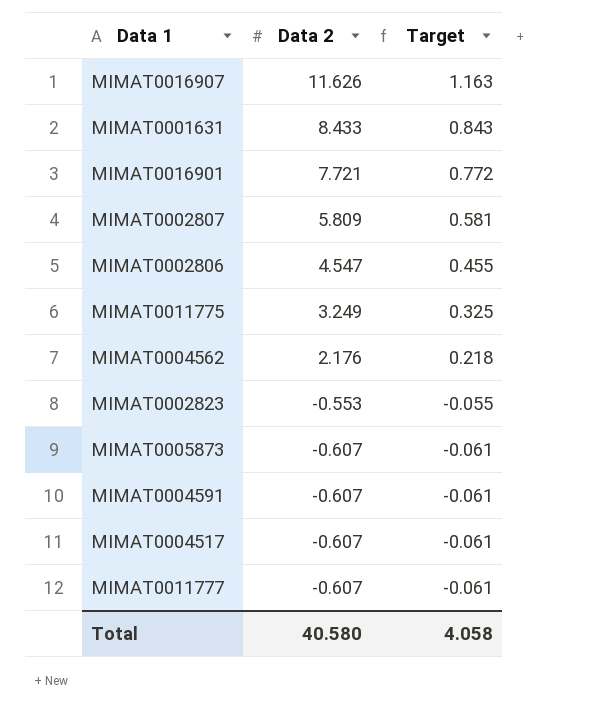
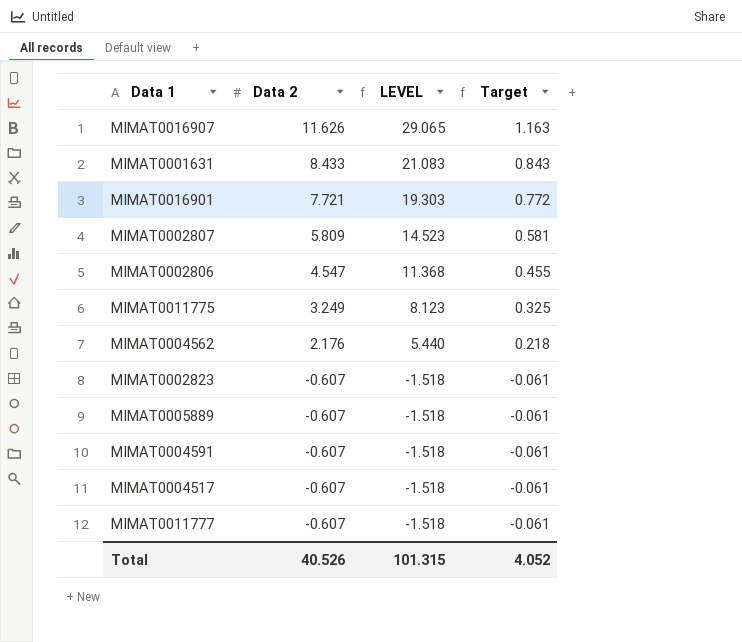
column LEVEL | formula: none -> [Data 2] * 2.5
row MIMAT0005873: -0.607 | -0.061 -> none
MIMAT0002823 | Data 2: -0.553 -> -0.607
MIMAT0002823 | Target: -0.055 -> -0.061
row MIMAT0005889: none -> -0.607 | -1.518 | -0.061
Total | Data 2: 40.580 -> 40.526
Total | Target: 4.058 -> 4.052

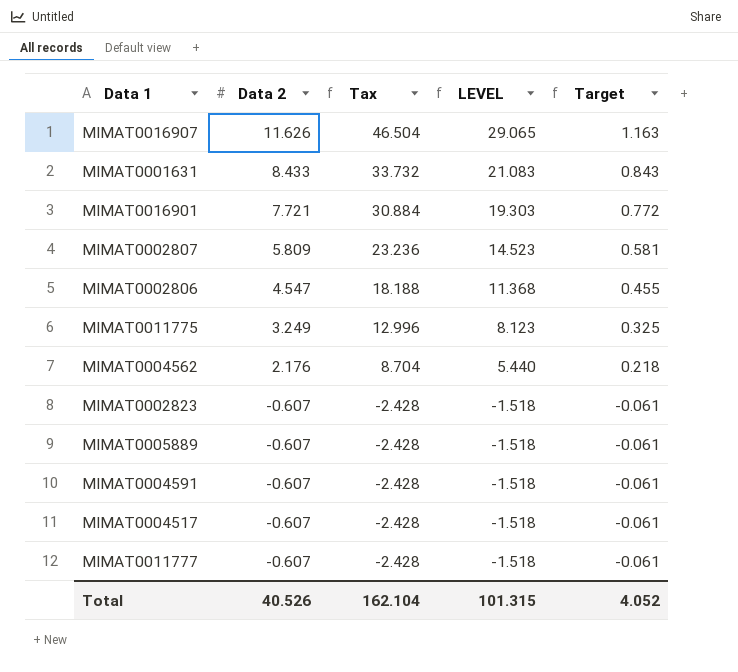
column Tax | formula: none -> [Data 2] * 4

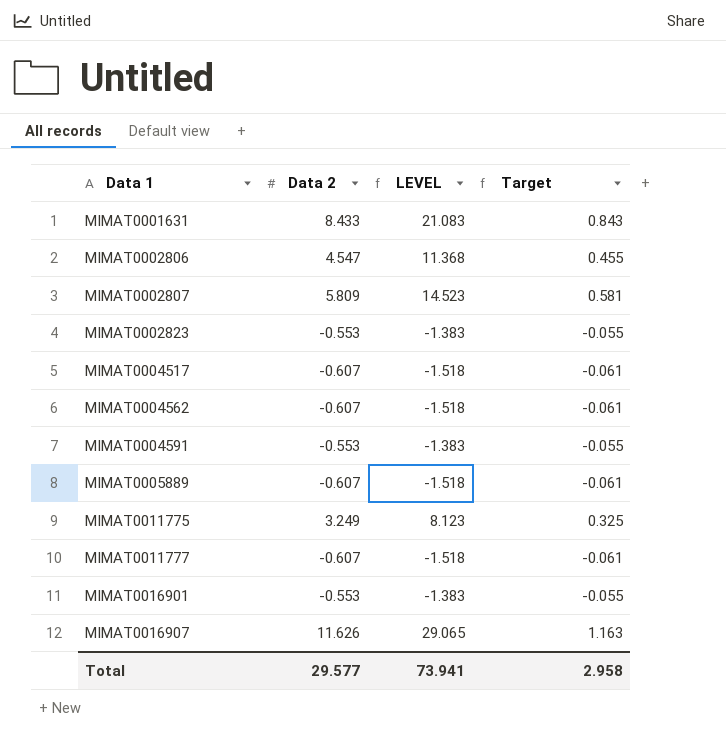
row order: Data 2 descending -> Data 1 ascending
column Tax | formula: [Data 2] * 4 -> none
MIMAT0002823 | Data 2: -0.607 -> -0.553
MIMAT0002823 | LEVEL: -1.518 -> -1.383
MIMAT0002823 | Target: -0.061 -> -0.055
MIMAT0004562 | Data 2: 2.176 -> -0.607
MIMAT0004562 | LEVEL: 5.440 -> -1.518
MIMAT0004562 | Target: 0.218 -> -0.061
MIMAT0004591 | Data 2: -0.607 -> -0.553
MIMAT0004591 | LEVEL: -1.518 -> -1.383
MIMAT0004591 | Target: -0.061 -> -0.055
MIMAT0016901 | Data 2: 7.721 -> -0.553
MIMAT0016901 | LEVEL: 19.303 -> -1.383
MIMAT0016901 | Target: 0.772 -> -0.055
Total | Data 2: 40.526 -> 29.577
Total | LEVEL: 101.315 -> 73.941
Total | Target: 4.052 -> 2.958

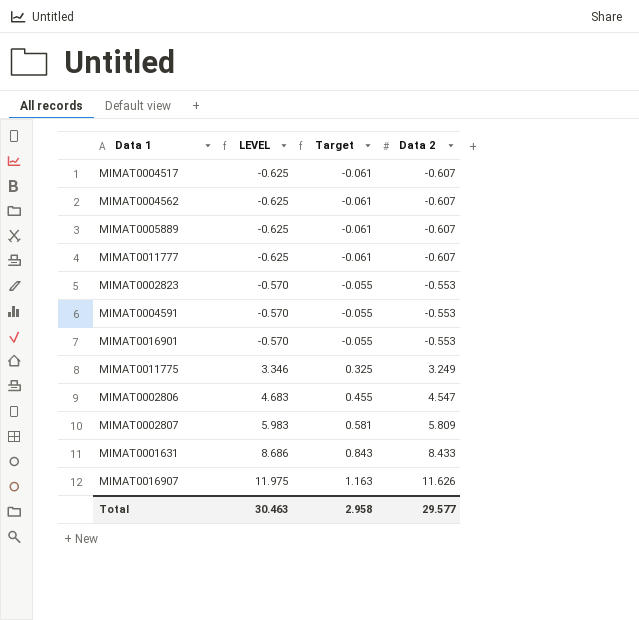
row order: Data 1 ascending -> LEVEL ascending
column LEVEL | formula: [Data 2] * 2.5 -> [Data 2] * 1.03
column Data 2 | position: 2 -> 4
Total | LEVEL: 73.941 -> 30.463

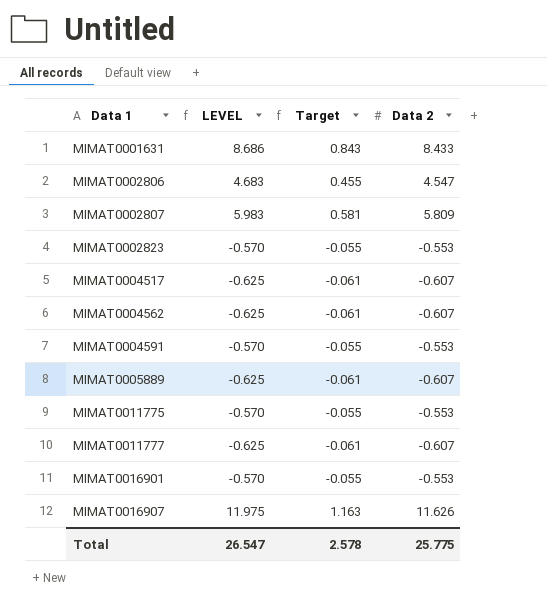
row order: LEVEL ascending -> Data 1 ascending
MIMAT0011775 | LEVEL: 3.346 -> -0.570
MIMAT0011775 | Target: 0.325 -> -0.055
MIMAT0011775 | Data 2: 3.249 -> -0.553
Total | LEVEL: 30.463 -> 26.547
Total | Target: 2.958 -> 2.578
Total | Data 2: 29.577 -> 25.775

